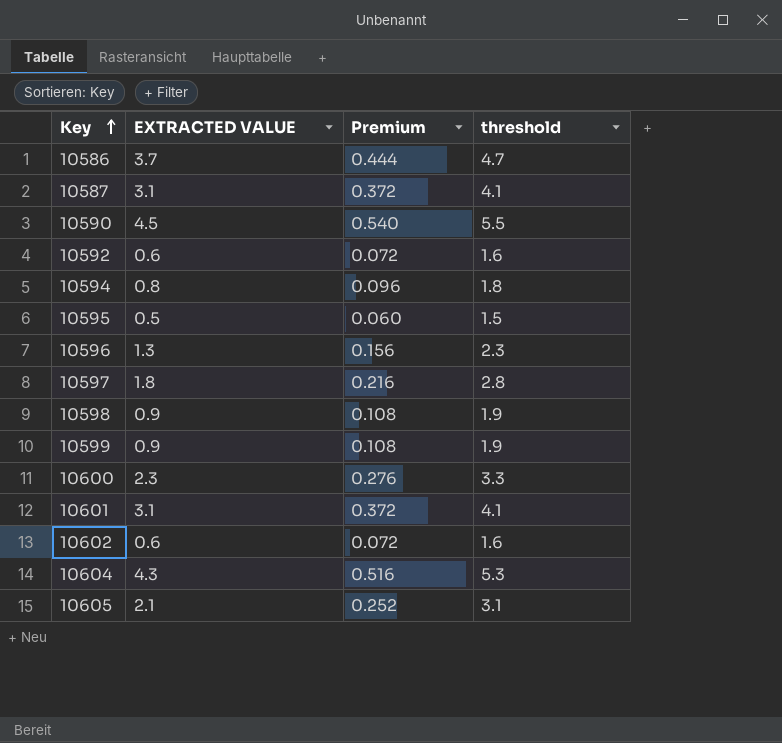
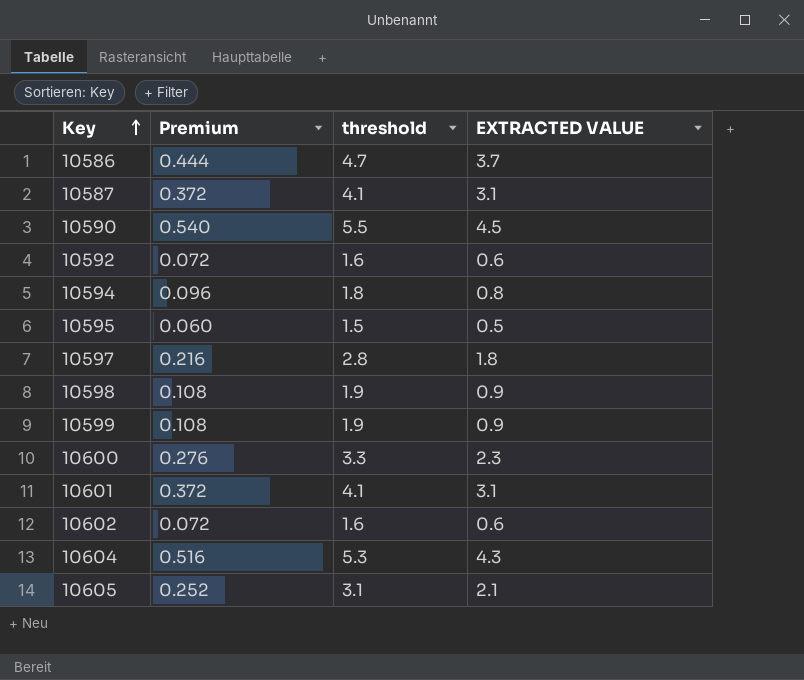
column EXTRACTED VALUE | position: 2 -> 4
row 10596: 1.3 | 0.156 | 2.3 -> none

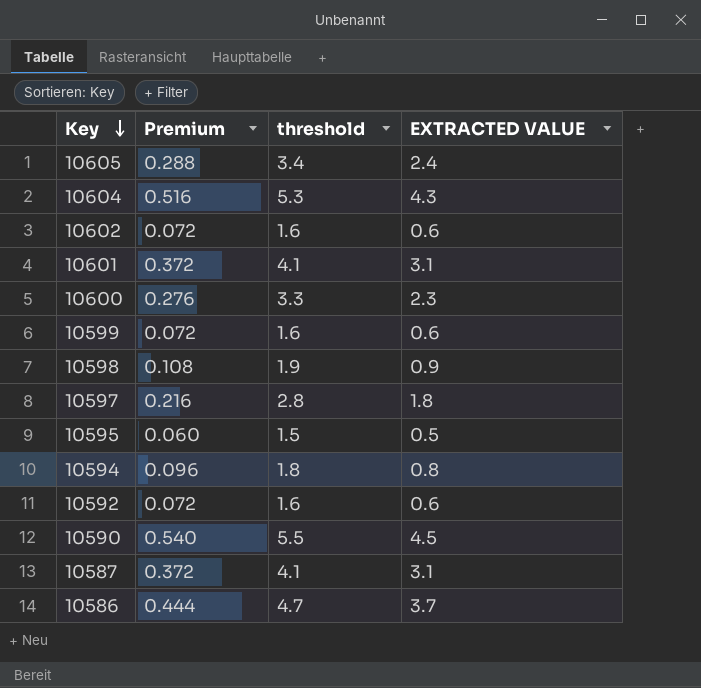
row order: Key ascending -> Key descending
10605 | Premium: 0.252 -> 0.288
10605 | threshold: 3.1 -> 3.4
10605 | EXTRACTED VALUE: 2.1 -> 2.4
10599 | Premium: 0.108 -> 0.072
10599 | threshold: 1.9 -> 1.6
10599 | EXTRACTED VALUE: 0.9 -> 0.6

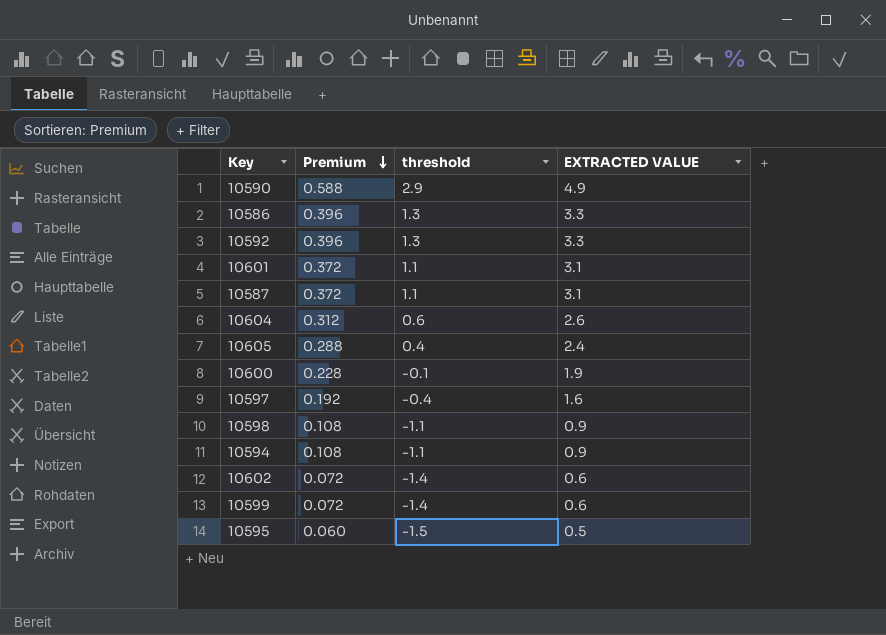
row order: Key descending -> Premium descending
column threshold | formula: [EXTRACTED VALUE] + 1 -> [EXTRACTED VALUE] - 2
10590 | Premium: 0.540 -> 0.588
10590 | EXTRACTED VALUE: 4.5 -> 4.9
10586 | Premium: 0.444 -> 0.396
10586 | EXTRACTED VALUE: 3.7 -> 3.3
10592 | Premium: 0.072 -> 0.396
10592 | EXTRACTED VALUE: 0.6 -> 3.3
10604 | Premium: 0.516 -> 0.312
10604 | EXTRACTED VALUE: 4.3 -> 2.6
10600 | Premium: 0.276 -> 0.228
10600 | EXTRACTED VALUE: 2.3 -> 1.9
10597 | Premium: 0.216 -> 0.192
10597 | EXTRACTED VALUE: 1.8 -> 1.6
10594 | Premium: 0.096 -> 0.108
10594 | EXTRACTED VALUE: 0.8 -> 0.9

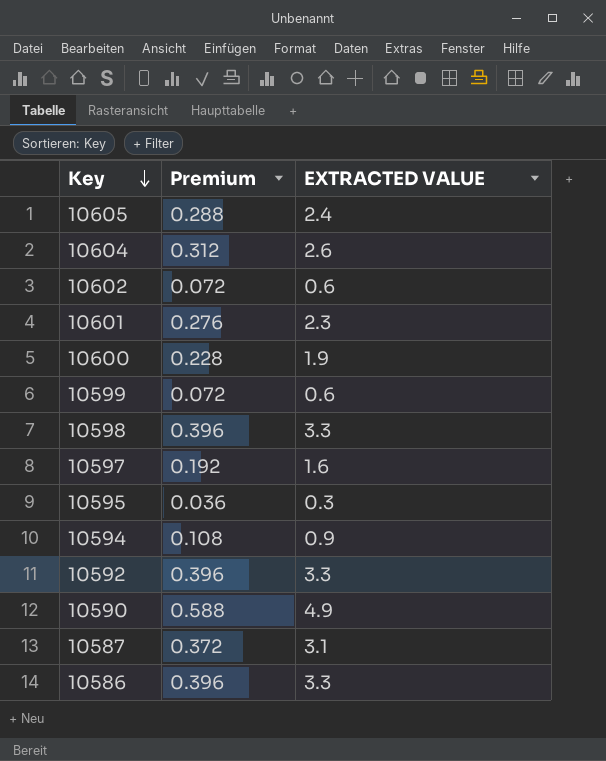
row order: Premium descending -> Key descending
column threshold | formula: [EXTRACTED VALUE] - 2 -> none
10601 | Premium: 0.372 -> 0.276
10601 | EXTRACTED VALUE: 3.1 -> 2.3
10598 | Premium: 0.108 -> 0.396
10598 | EXTRACTED VALUE: 0.9 -> 3.3
10595 | Premium: 0.060 -> 0.036
10595 | EXTRACTED VALUE: 0.5 -> 0.3

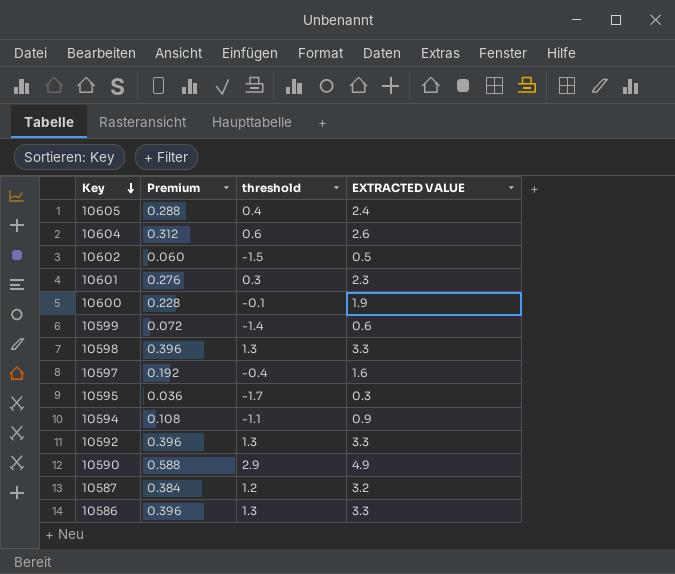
column threshold | formula: none -> [EXTRACTED VALUE] - 2
10602 | Premium: 0.072 -> 0.060
10602 | EXTRACTED VALUE: 0.6 -> 0.5
10587 | Premium: 0.372 -> 0.384
10587 | EXTRACTED VALUE: 3.1 -> 3.2

